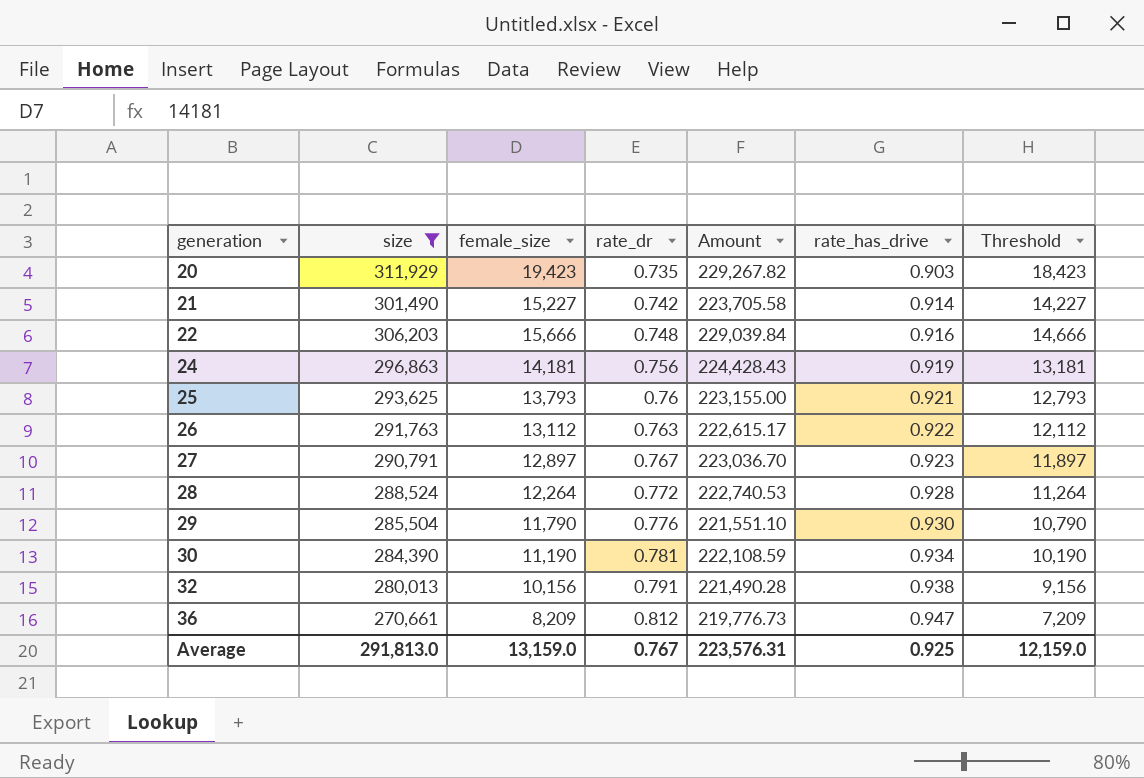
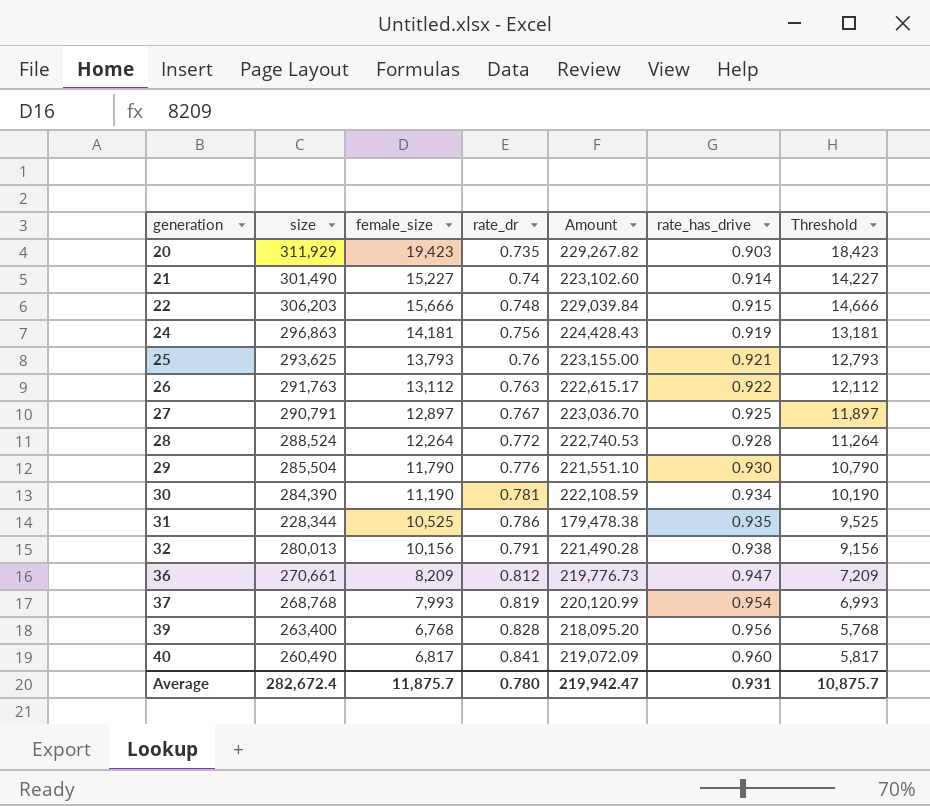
filter: size >= 270,661 -> none
21 | rate_dr: 0.742 -> 0.74
21 | Amount: 223,705.58 -> 223,102.60
22 | rate_has_drive: 0.916 -> 0.915
27 | rate_has_drive: 0.923 -> 0.925
Average | size: 291,813.0 -> 282,672.4
Average | female_size: 13,159.0 -> 11,875.7
Average | rate_dr: 0.767 -> 0.780
Average | Amount: 223,576.31 -> 219,942.47
Average | rate_has_drive: 0.925 -> 0.931
Average | Threshold: 12,159.0 -> 10,875.7

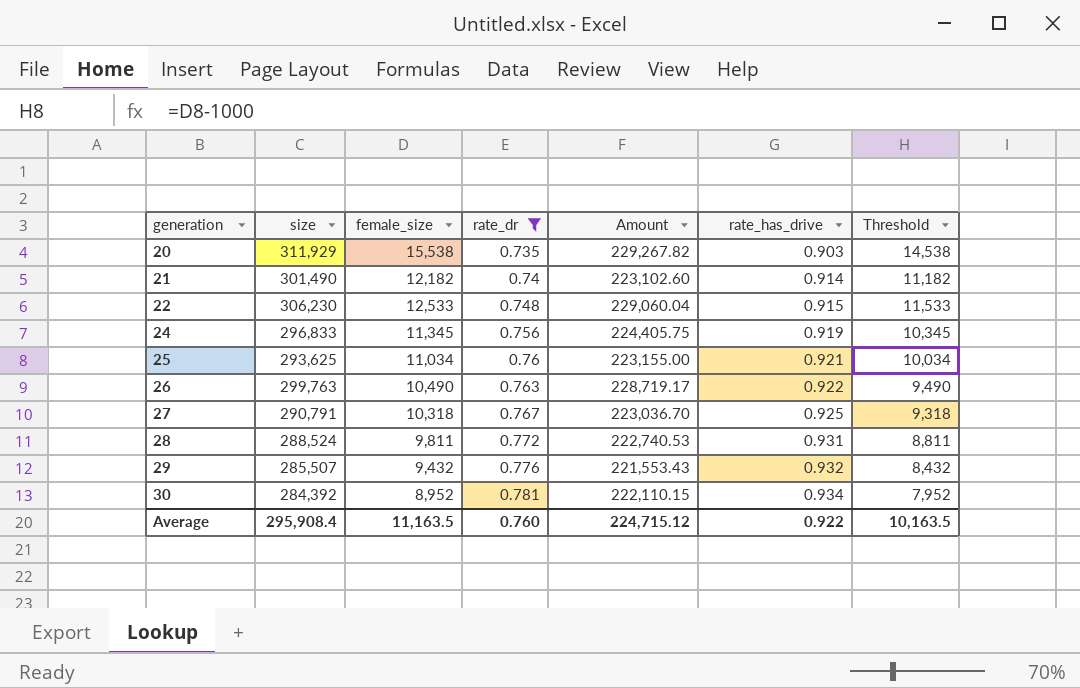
filter: none -> rate_dr <= 0.781
20 | female_size: 19,423 -> 15,538
20 | Threshold: 18,423 -> 14,538
21 | female_size: 15,227 -> 12,182
21 | Threshold: 14,227 -> 11,182
22 | size: 306,203 -> 306,230
22 | female_size: 15,666 -> 12,533
22 | Amount: 229,039.84 -> 229,060.04
22 | Threshold: 14,666 -> 11,533
24 | size: 296,863 -> 296,833
24 | female_size: 14,181 -> 11,345
24 | Amount: 224,428.43 -> 224,405.75
24 | Threshold: 13,181 -> 10,345
25 | female_size: 13,793 -> 11,034
25 | Threshold: 12,793 -> 10,034
26 | size: 291,763 -> 299,763
26 | female_size: 13,112 -> 10,490
26 | Amount: 222,615.17 -> 228,719.17
26 | Threshold: 12,112 -> 9,490
27 | female_size: 12,897 -> 10,318
27 | Threshold: 11,897 -> 9,318
28 | female_size: 12,264 -> 9,811
28 | rate_has_drive: 0.928 -> 0.931
28 | Threshold: 11,264 -> 8,811
29 | size: 285,504 -> 285,507
29 | female_size: 11,790 -> 9,432
29 | Amount: 221,551.10 -> 221,553.43
29 | rate_has_drive: 0.930 -> 0.932
29 | Threshold: 10,790 -> 8,432
30 | size: 284,390 -> 284,392
30 | female_size: 11,190 -> 8,952
30 | Amount: 222,108.59 -> 222,110.15
30 | Threshold: 10,190 -> 7,952
Average | size: 282,672.4 -> 295,908.4
Average | female_size: 11,875.7 -> 11,163.5
Average | rate_dr: 0.780 -> 0.760
Average | Amount: 219,942.47 -> 224,715.12
Average | rate_has_drive: 0.931 -> 0.922
Average | Threshold: 10,875.7 -> 10,163.5

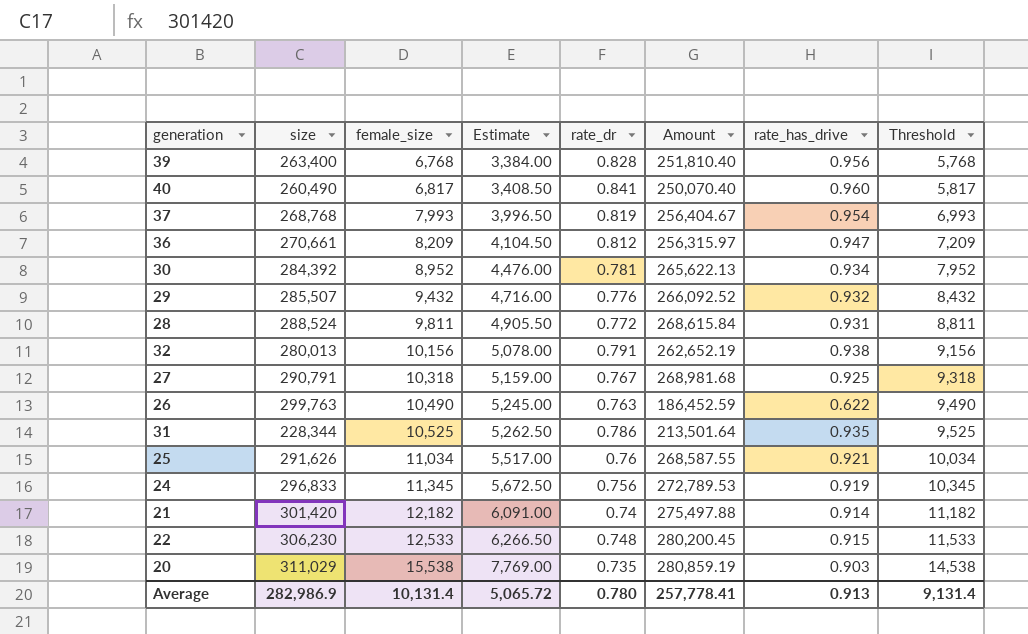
filter: rate_dr <= 0.781 -> none
row order: generation ascending -> female_size ascending
column Estimate | formula: none -> [female_size] * 0.5
column Amount | formula: [size] * [rate_dr] -> [size] * [rate_has_drive]
26 | rate_has_drive: 0.922 -> 0.622
25 | size: 293,625 -> 291,626
21 | size: 301,490 -> 301,420
20 | size: 311,929 -> 311,029
Average | size: 295,908.4 -> 282,986.9
Average | female_size: 11,163.5 -> 10,131.4
Average | rate_dr: 0.760 -> 0.780
Average | Amount: 224,715.12 -> 257,778.41
Average | rate_has_drive: 0.922 -> 0.913
Average | Threshold: 10,163.5 -> 9,131.4

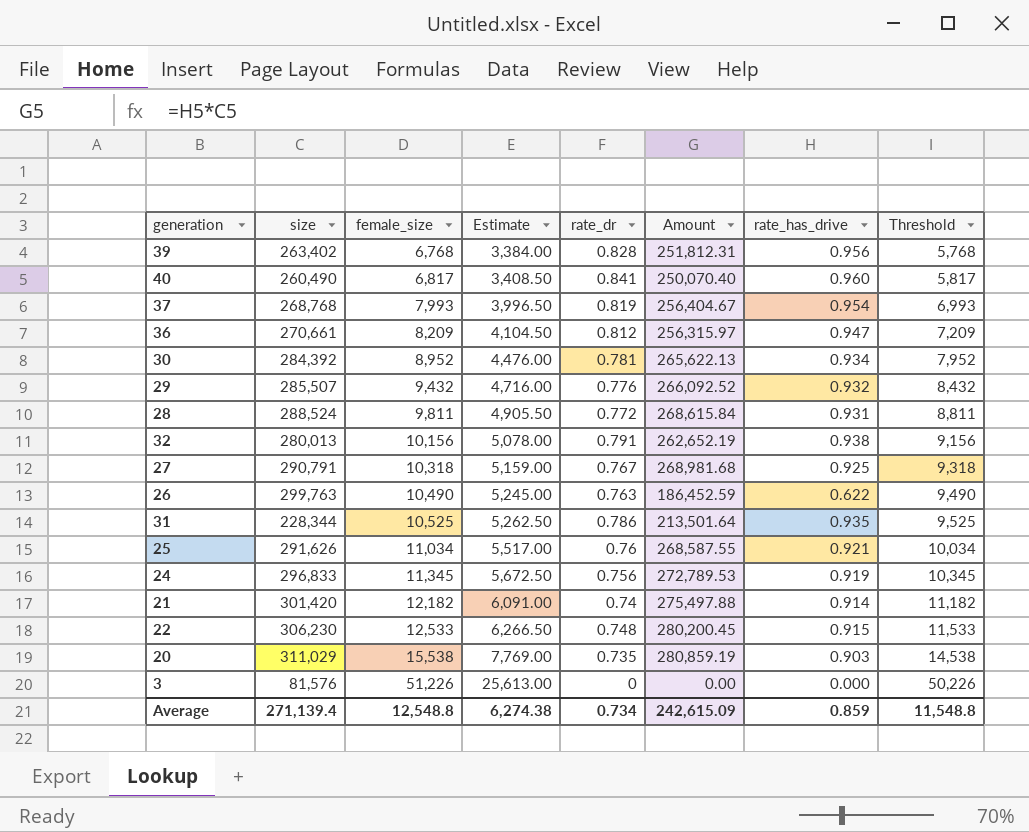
39 | size: 263,400 -> 263,402
39 | Amount: 251,810.40 -> 251,812.31
row 3: none -> 81,576 | 51,226 | 25,613.00 | 0 | 0.00 | 0.000 | 50,226
Average | size: 282,986.9 -> 271,139.4
Average | female_size: 10,131.4 -> 12,548.8
Average | Estimate: 5,065.72 -> 6,274.38
Average | rate_dr: 0.780 -> 0.734
Average | Amount: 257,778.41 -> 242,615.09
Average | rate_has_drive: 0.913 -> 0.859
Average | Threshold: 9,131.4 -> 11,548.8

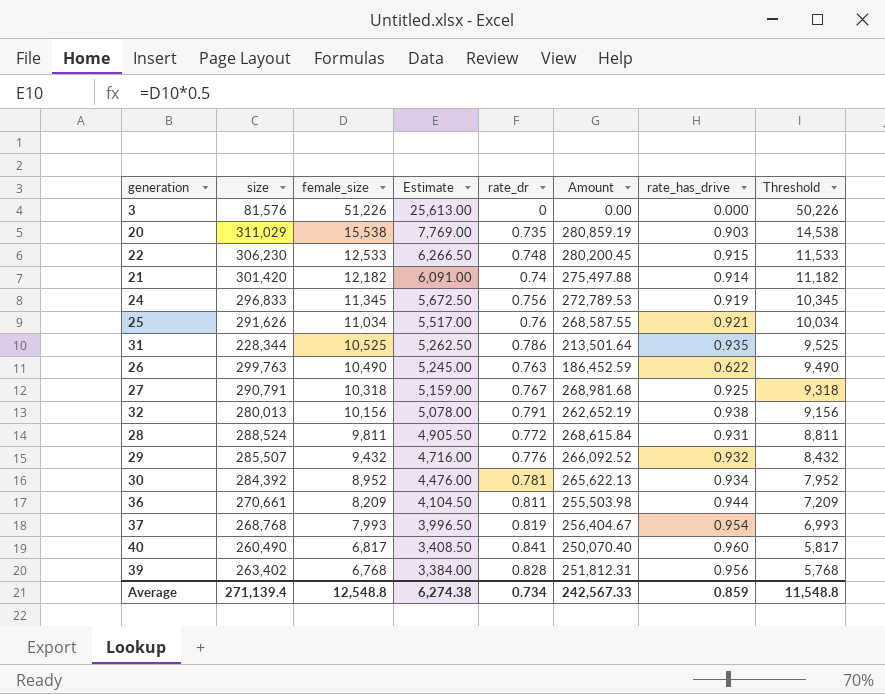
row order: female_size ascending -> female_size descending
36 | rate_dr: 0.812 -> 0.811
36 | Amount: 256,315.97 -> 255,503.98
36 | rate_has_drive: 0.947 -> 0.944
Average | Amount: 242,615.09 -> 242,567.33

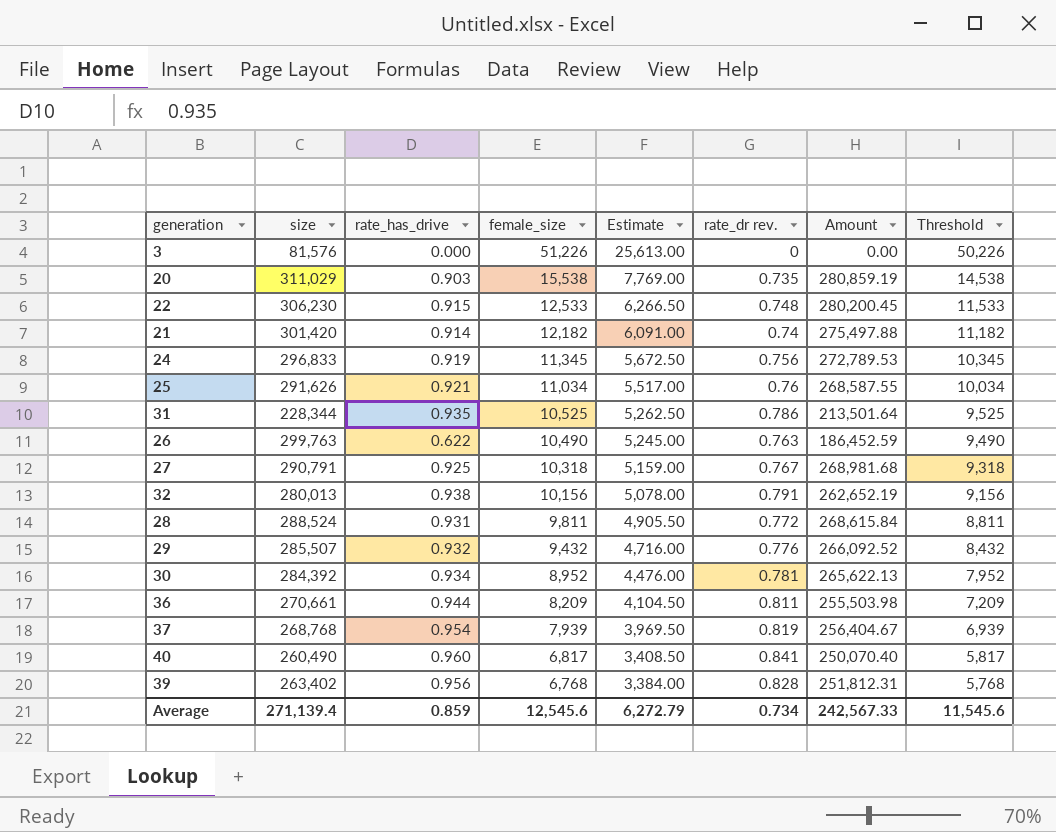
column rate_has_drive | position: 7 -> 3
column name: rate_dr -> rate_dr rev.
37 | female_size: 7,993 -> 7,939
37 | Estimate: 3,996.50 -> 3,969.50
37 | Threshold: 6,993 -> 6,939
Average | female_size: 12,548.8 -> 12,545.6
Average | Estimate: 6,274.38 -> 6,272.79
Average | Threshold: 11,548.8 -> 11,545.6

